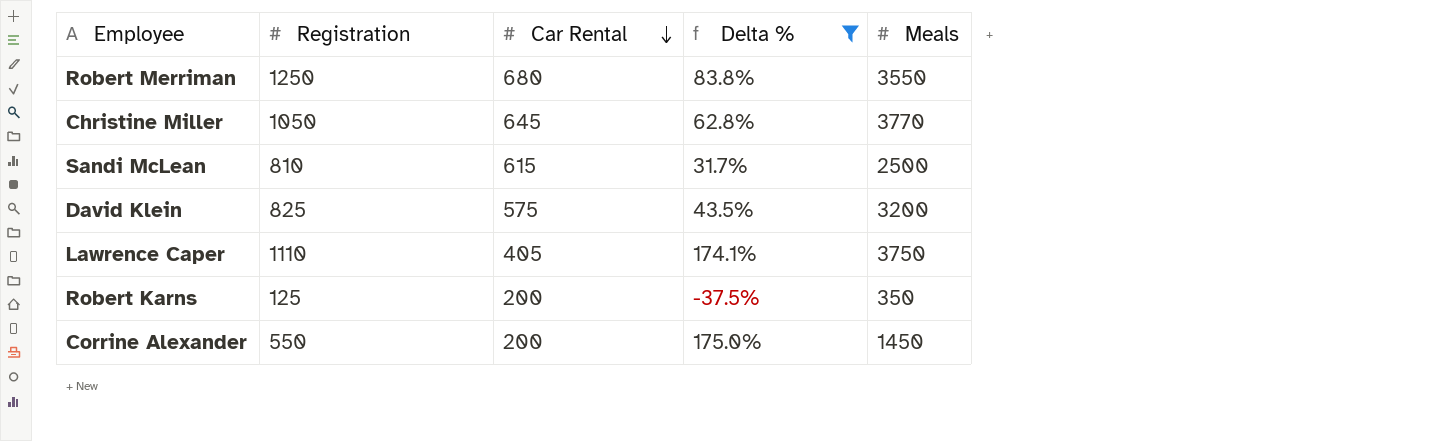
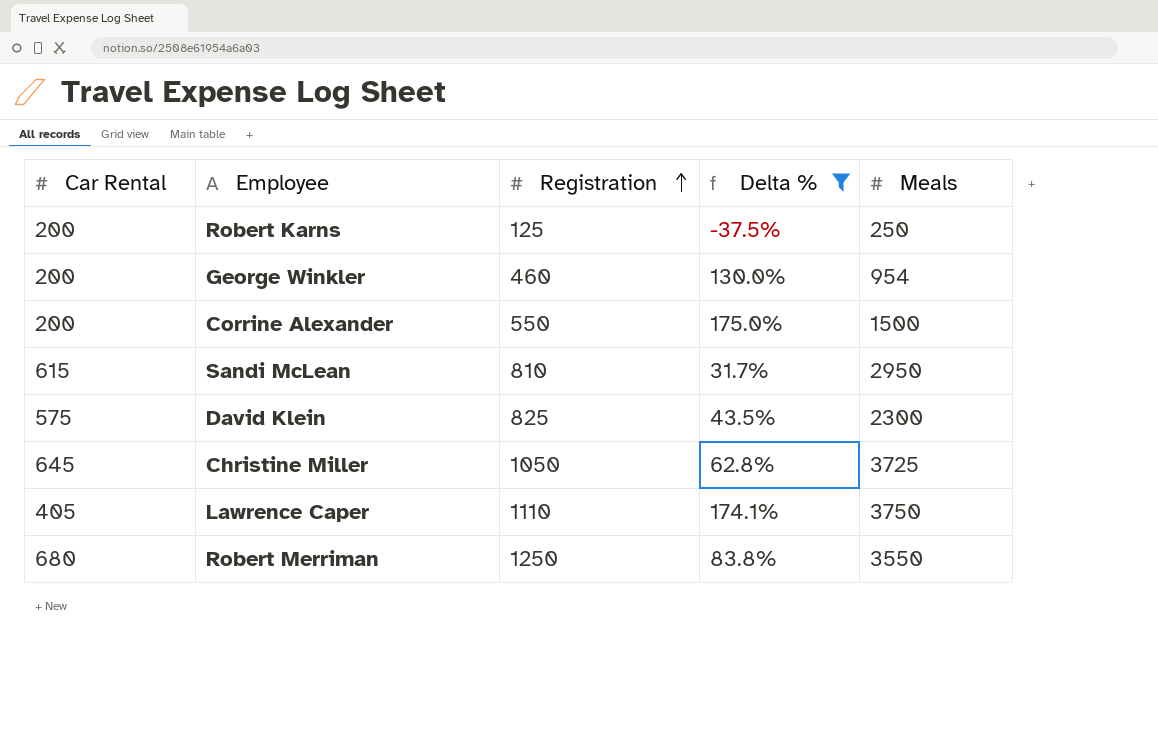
row order: Car Rental descending -> Registration ascending
column Car Rental | position: 3 -> 1
Robert Karns | Meals: 350 -> 250
row George Winkler: none -> 200 | 460 | 130.0% | 954
Corrine Alexander | Meals: 1450 -> 1500
Sandi McLean | Meals: 2500 -> 2950
David Klein | Meals: 3200 -> 2300
Christine Miller | Meals: 3770 -> 3725

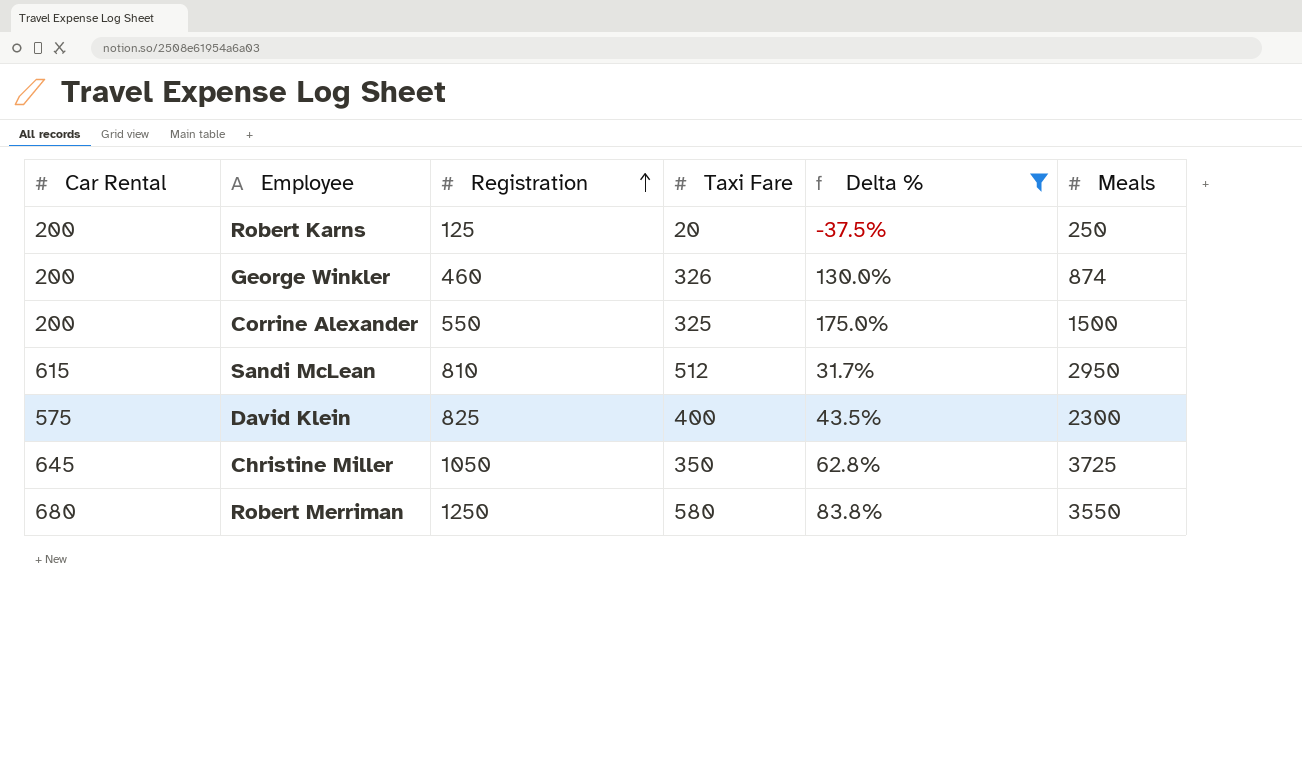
column Taxi Fare | position: none -> 4
row Lawrence Caper: 405 | 1110 | 174.1% | 3750 -> none
George Winkler | Meals: 954 -> 874

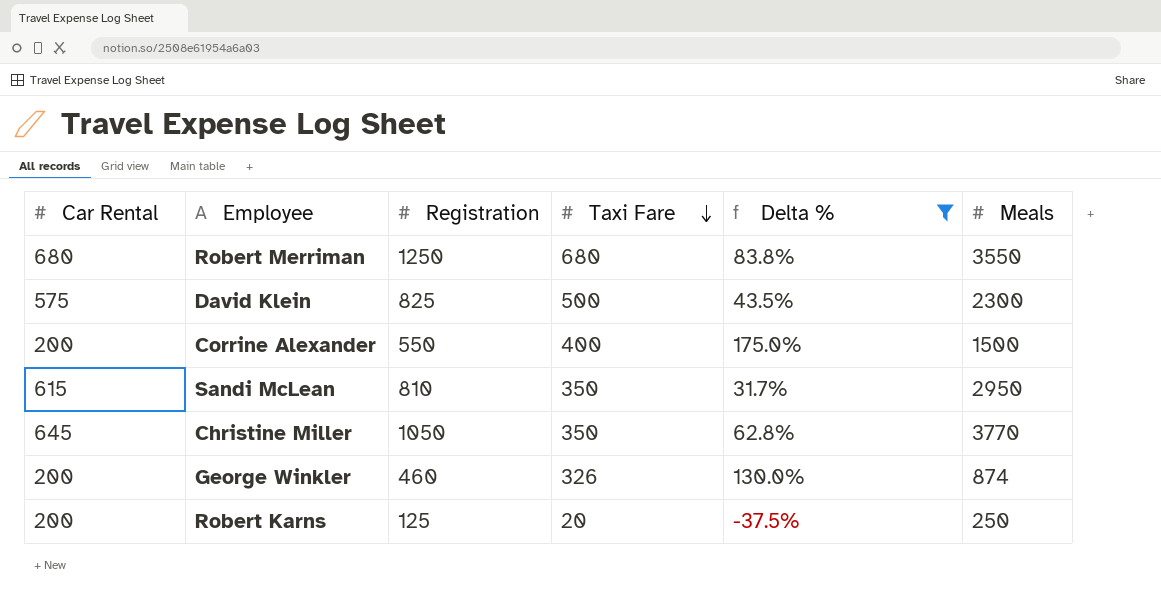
row order: Registration ascending -> Taxi Fare descending
Robert Merriman | Taxi Fare: 580 -> 680
David Klein | Taxi Fare: 400 -> 500
Corrine Alexander | Taxi Fare: 325 -> 400
Sandi McLean | Taxi Fare: 512 -> 350
Christine Miller | Meals: 3725 -> 3770

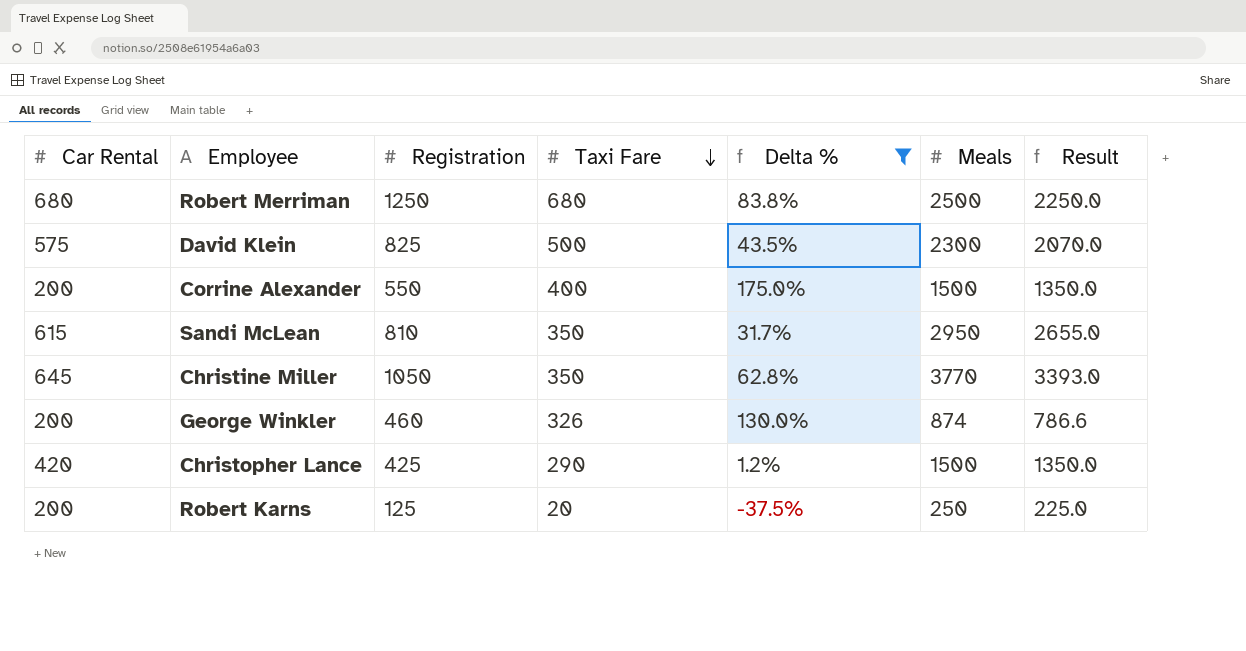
column Result | formula: none -> [Meals] * 0.9
Robert Merriman | Meals: 3550 -> 2500
row Christopher Lance: none -> 420 | 425 | 290 | 1.2% | 1500 | 1350.0

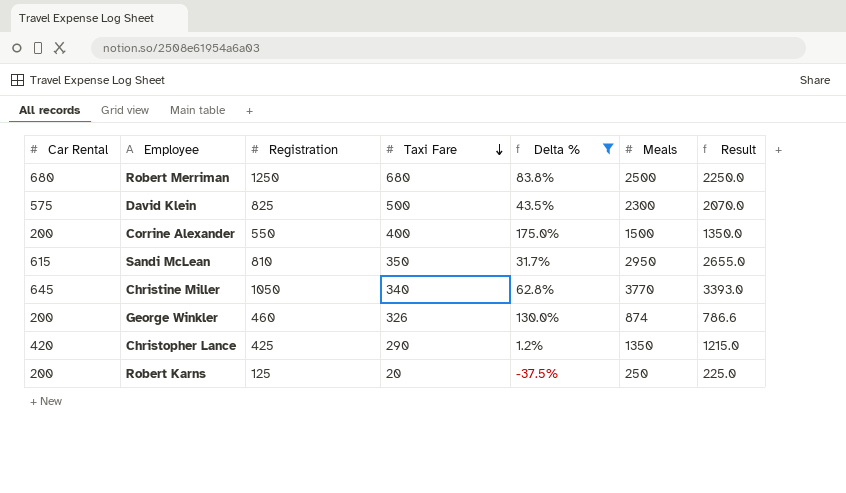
Christine Miller | Taxi Fare: 350 -> 340
Christopher Lance | Meals: 1500 -> 1350
Christopher Lance | Result: 1350.0 -> 1215.0

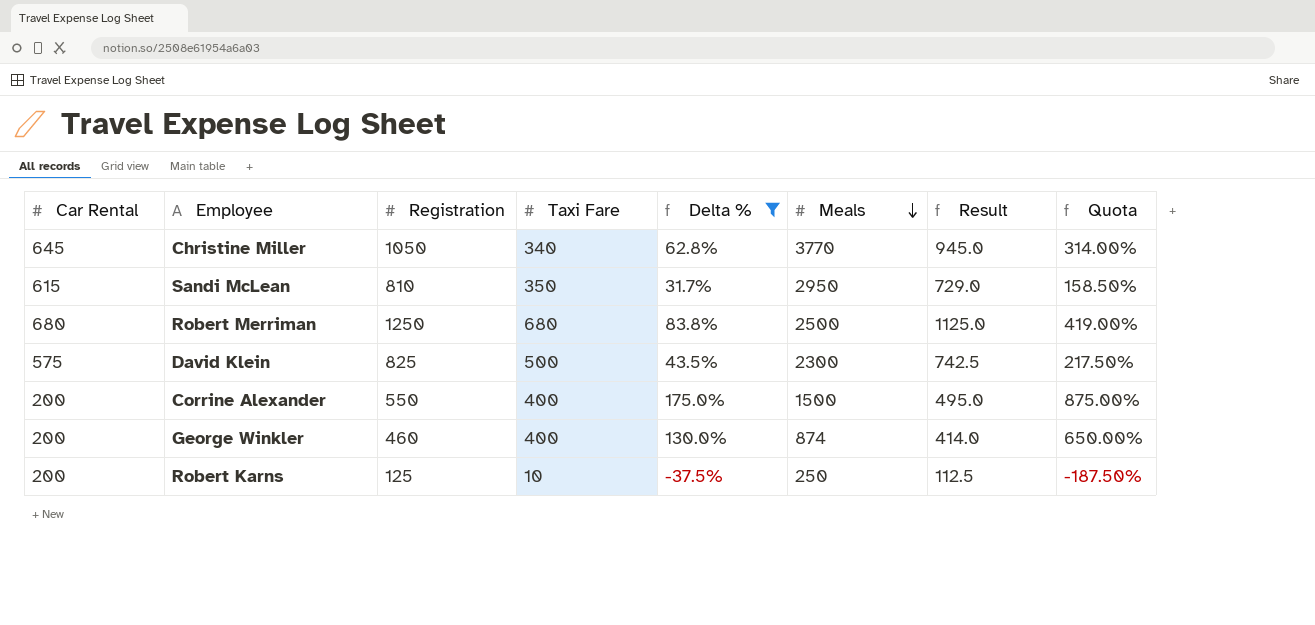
row order: Taxi Fare descending -> Meals descending
column Result | formula: [Meals] * 0.9 -> [Registration] * 0.9
column Quota | formula: none -> [Delta %] * 5
row Christopher Lance: 420 | 425 | 290 | 1.2% | 1350 | 1215.0 -> none
George Winkler | Taxi Fare: 326 -> 400
Robert Karns | Taxi Fare: 20 -> 10

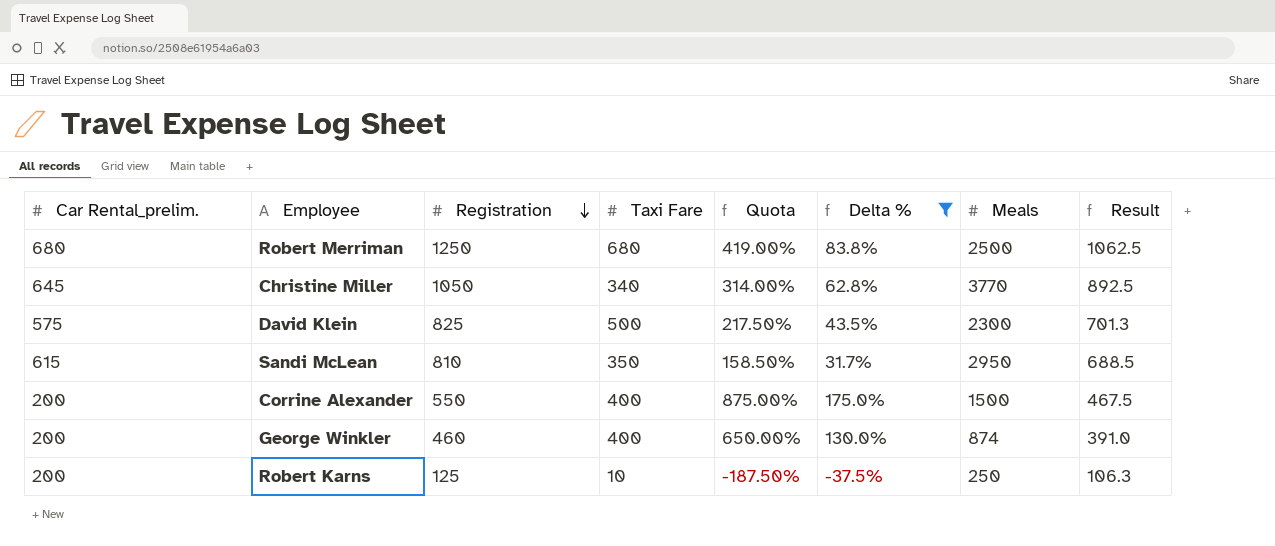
row order: Meals descending -> Registration descending
column name: Car Rental -> Car Rental_prelim.
column Quota | position: 8 -> 5
column Result | formula: [Registration] * 0.9 -> [Registration] * 0.85

